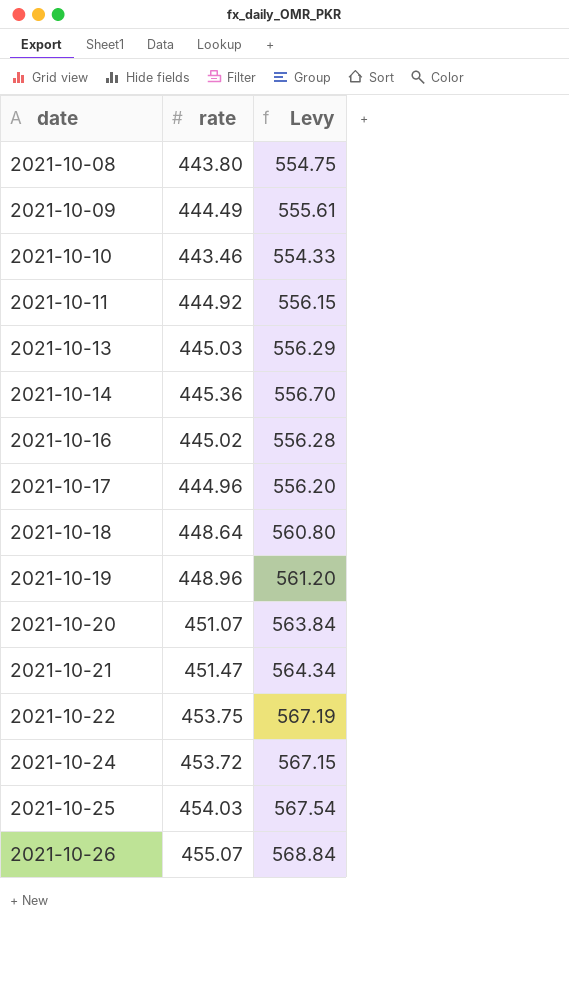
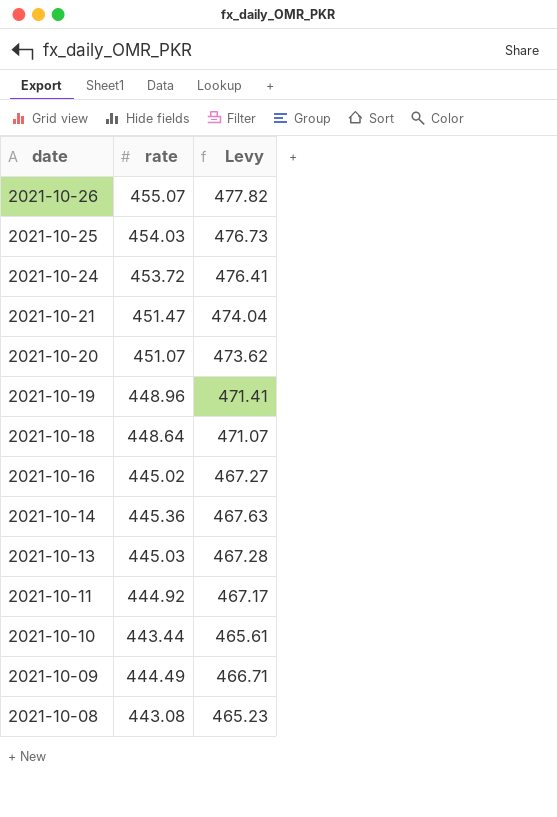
row order: date ascending -> date descending
column Levy | formula: [rate] * 1.25 -> [rate] * 1.05
row 2021-10-17: 444.96 | 556.20 -> none
row 2021-10-22: 453.75 | 567.19 -> none
2021-10-10 | rate: 443.46 -> 443.44
2021-10-08 | rate: 443.80 -> 443.08

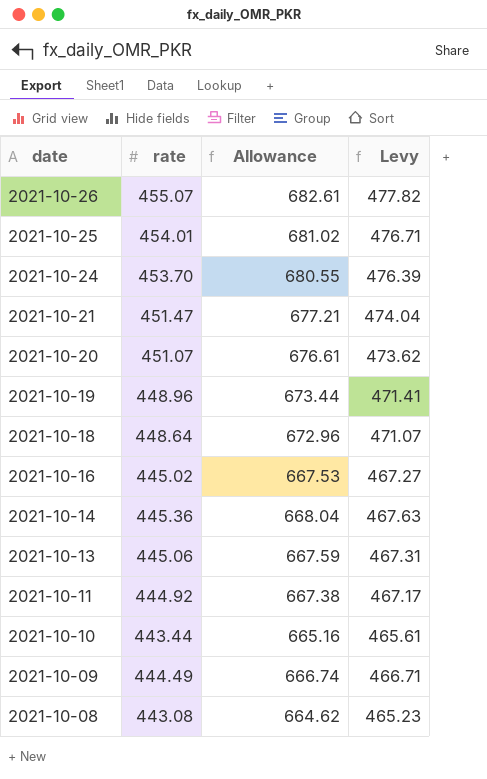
column Allowance | formula: none -> [rate] * 1.5
2021-10-25 | rate: 454.03 -> 454.01
2021-10-25 | Levy: 476.73 -> 476.71
2021-10-24 | rate: 453.72 -> 453.70
2021-10-24 | Levy: 476.41 -> 476.39
2021-10-13 | rate: 445.03 -> 445.06
2021-10-13 | Levy: 467.28 -> 467.31

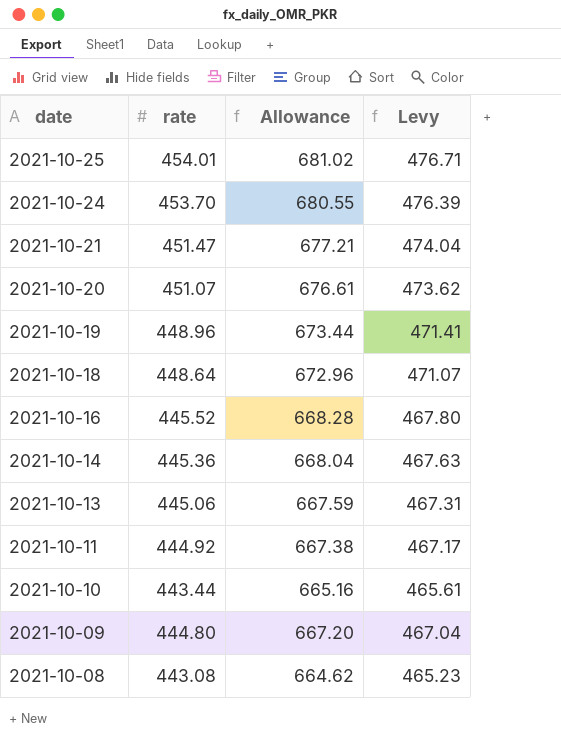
row 2021-10-26: 455.07 | 682.61 | 477.82 -> none
2021-10-16 | rate: 445.02 -> 445.52
2021-10-16 | Allowance: 667.53 -> 668.28
2021-10-16 | Levy: 467.27 -> 467.80
2021-10-09 | rate: 444.49 -> 444.80
2021-10-09 | Allowance: 666.74 -> 667.20
2021-10-09 | Levy: 466.71 -> 467.04

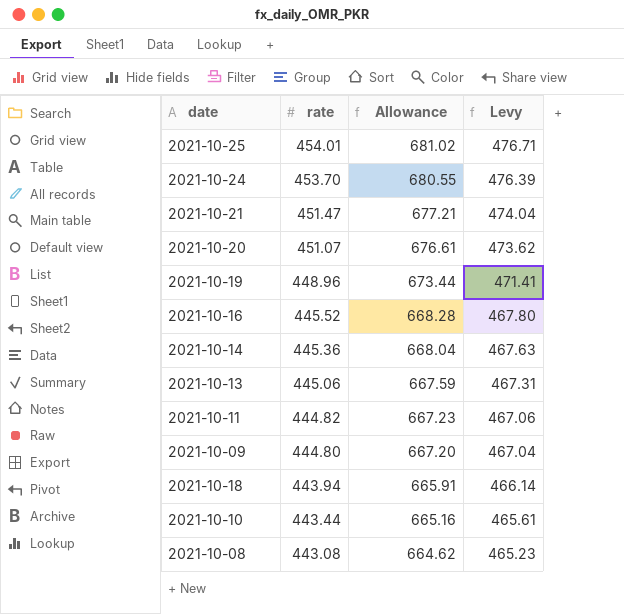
row order: date descending -> rate descending
2021-10-11 | rate: 444.92 -> 444.82
2021-10-11 | Allowance: 667.38 -> 667.23
2021-10-11 | Levy: 467.17 -> 467.06
2021-10-18 | rate: 448.64 -> 443.94
2021-10-18 | Allowance: 672.96 -> 665.91
2021-10-18 | Levy: 471.07 -> 466.14

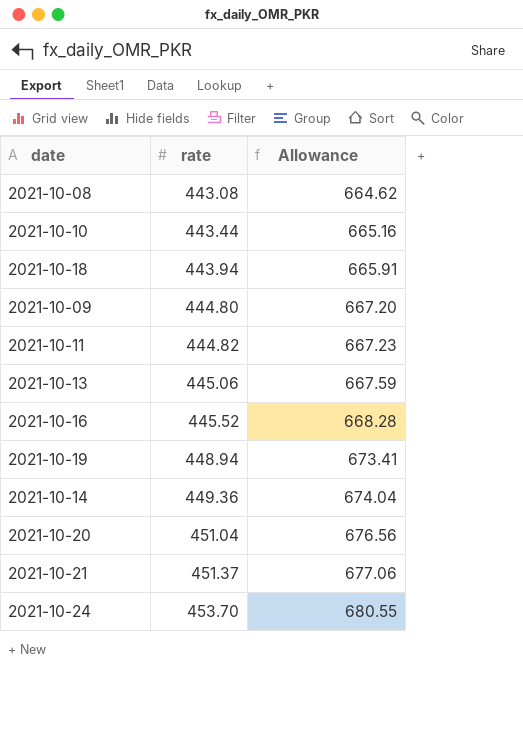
row order: rate descending -> rate ascending
column Levy | formula: [rate] * 1.05 -> none
row 2021-10-25: 454.01 | 681.02 | 476.71 -> none
2021-10-19 | rate: 448.96 -> 448.94
2021-10-19 | Allowance: 673.44 -> 673.41
2021-10-14 | rate: 445.36 -> 449.36
2021-10-14 | Allowance: 668.04 -> 674.04
2021-10-20 | rate: 451.07 -> 451.04
2021-10-20 | Allowance: 676.61 -> 676.56
2021-10-21 | rate: 451.47 -> 451.37
2021-10-21 | Allowance: 677.21 -> 677.06

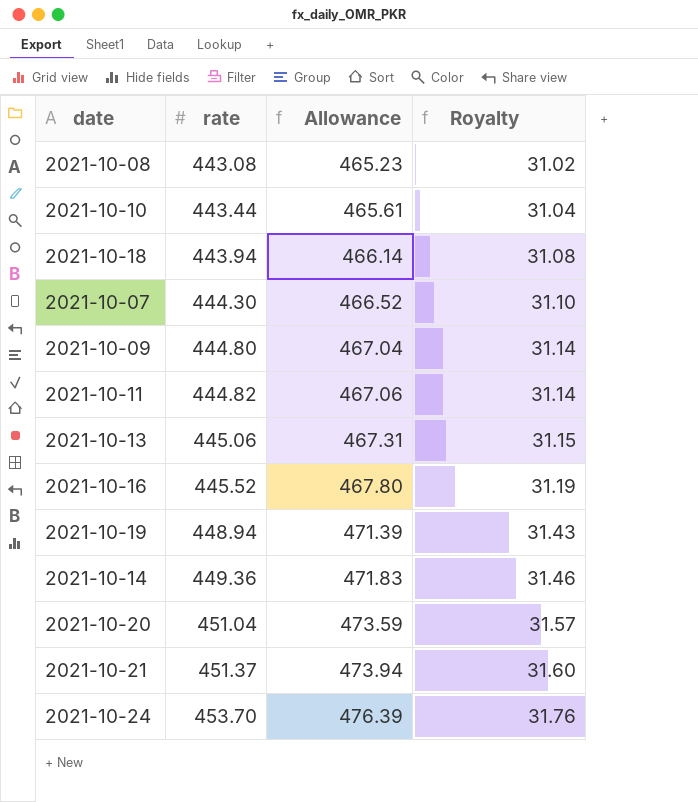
column Allowance | formula: [rate] * 1.5 -> [rate] * 1.05
column Royalty | formula: none -> [rate] * 0.07
row 2021-10-07: none -> 444.30 | 466.52 | 31.10

